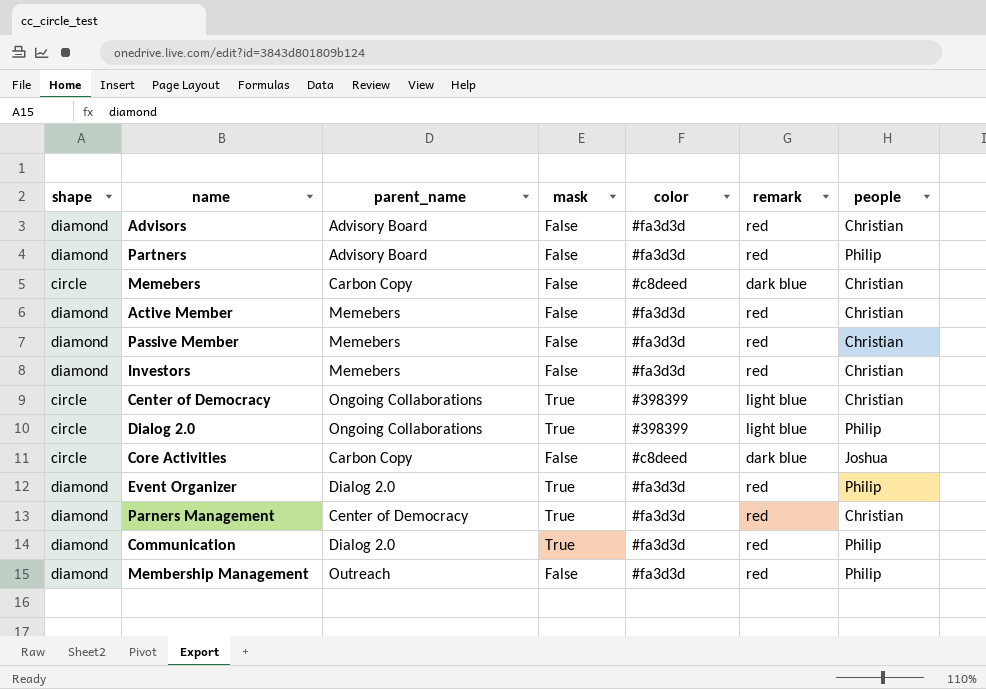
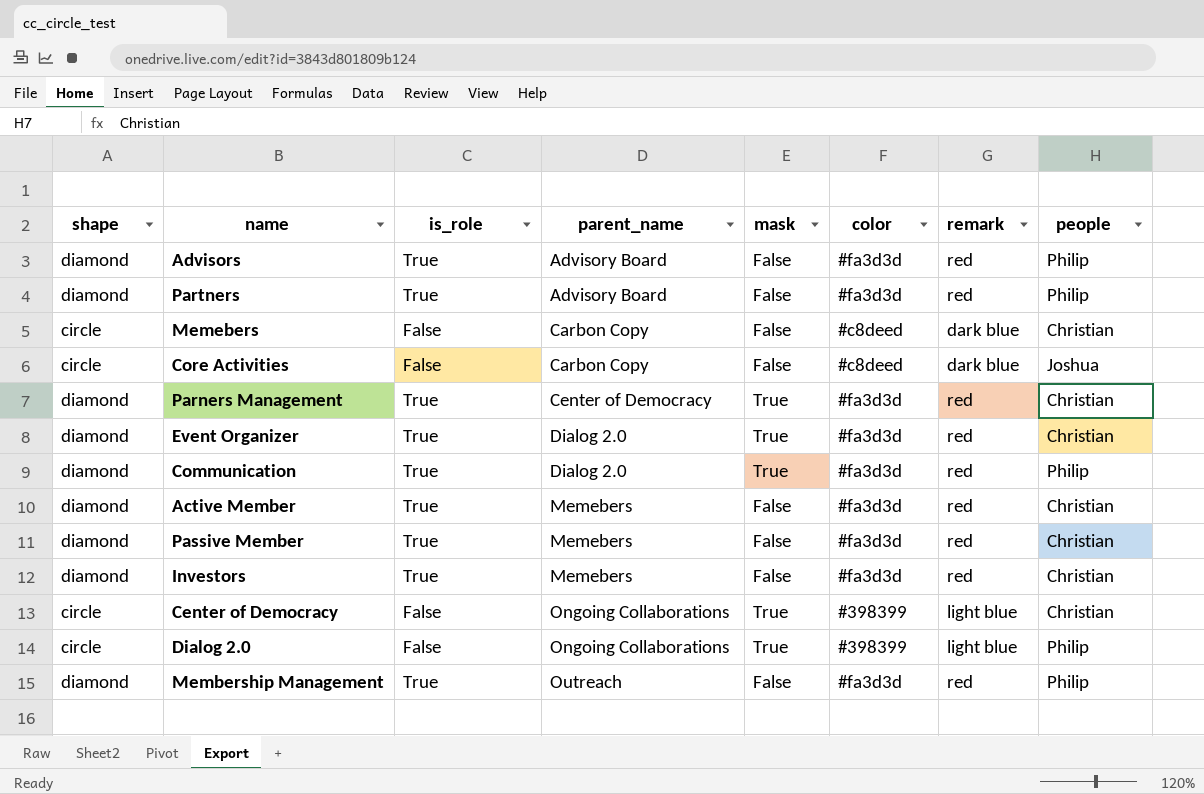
row order: none -> parent_name ascending
column is_role | position: none -> 3
Advisors | people: Christian -> Philip
Event Organizer | people: Philip -> Christian

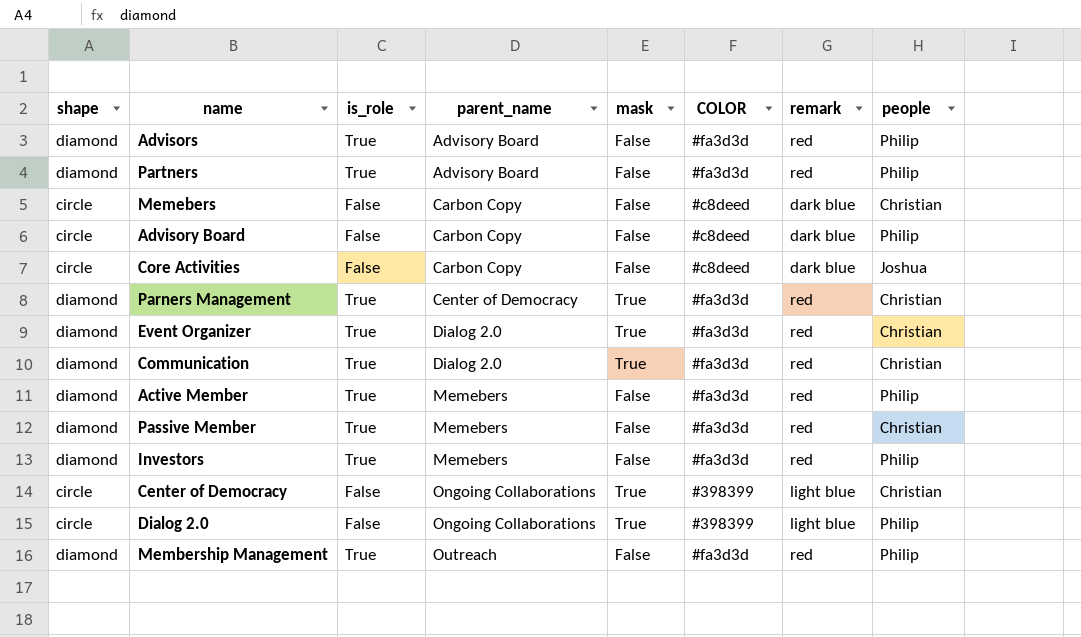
column name: color -> COLOR
row Advisory Board: none -> circle | False | Carbon Copy | False | #c8deed | dark blue | Philip
Communication | people: Philip -> Christian
Active Member | people: Christian -> Philip
Investors | people: Christian -> Philip

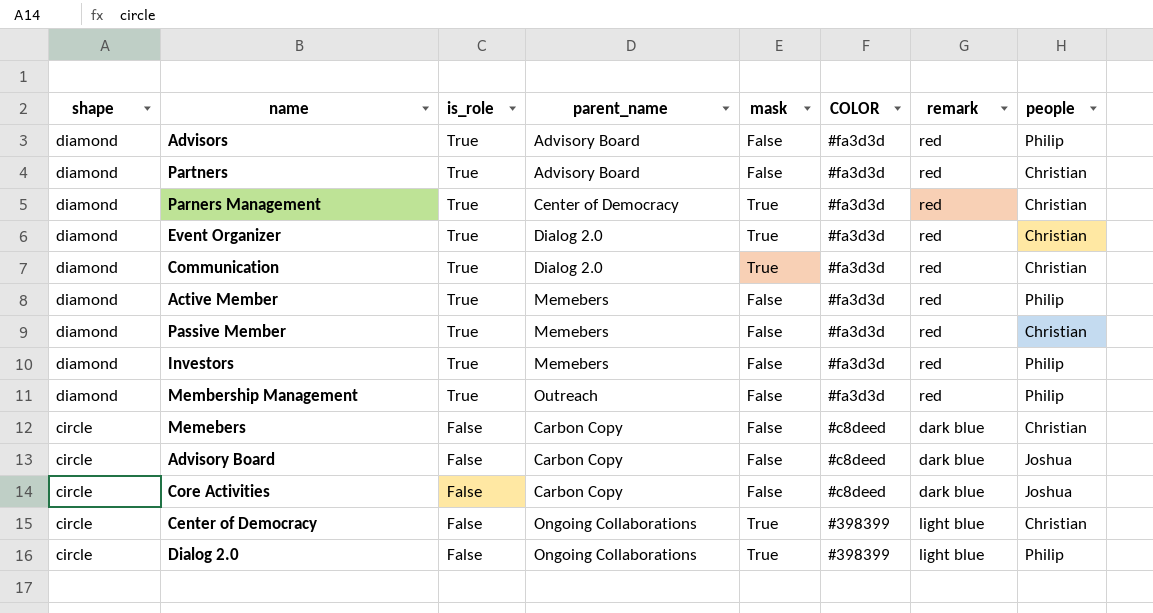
row order: parent_name ascending -> shape descending
Partners | people: Philip -> Christian
Advisory Board | people: Philip -> Joshua

